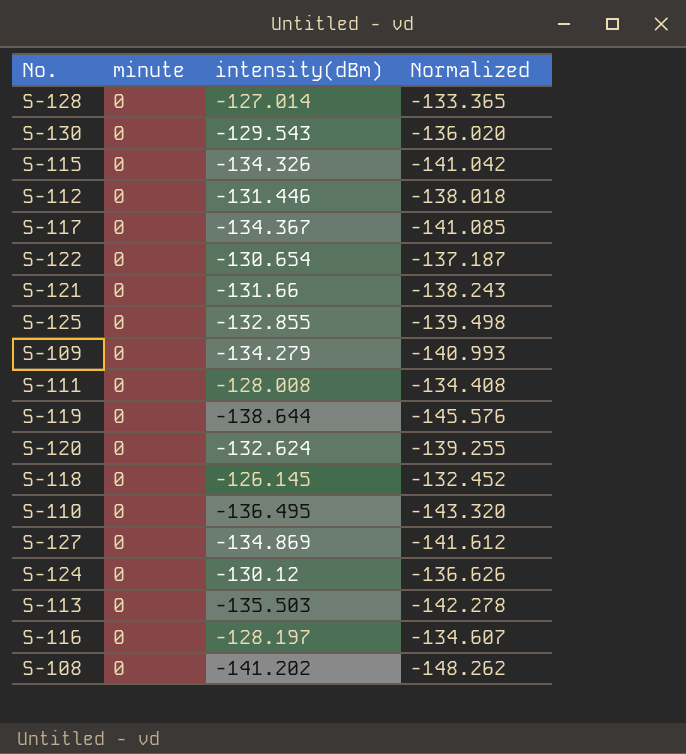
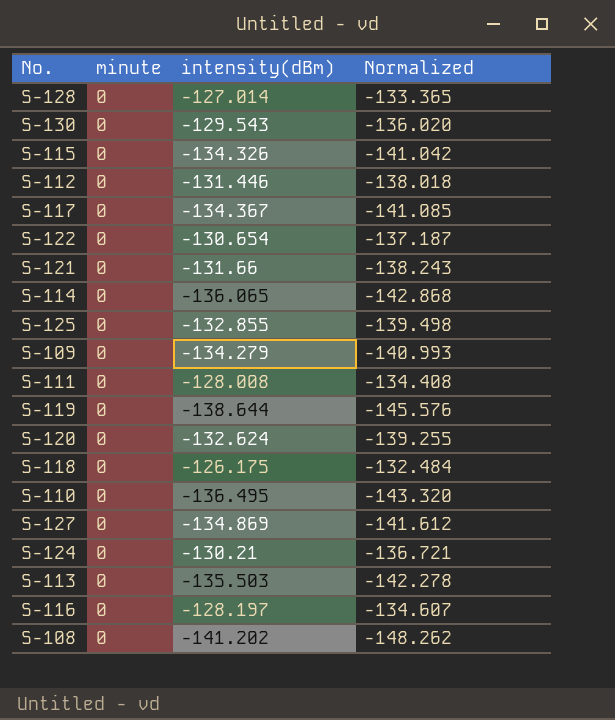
row S-114: none -> 0 | -136.065 | -142.868
S-118 | intensity(dBm): -126.145 -> -126.175
S-118 | Normalized: -132.452 -> -132.484
S-124 | intensity(dBm): -130.12 -> -130.21
S-124 | Normalized: -136.626 -> -136.721

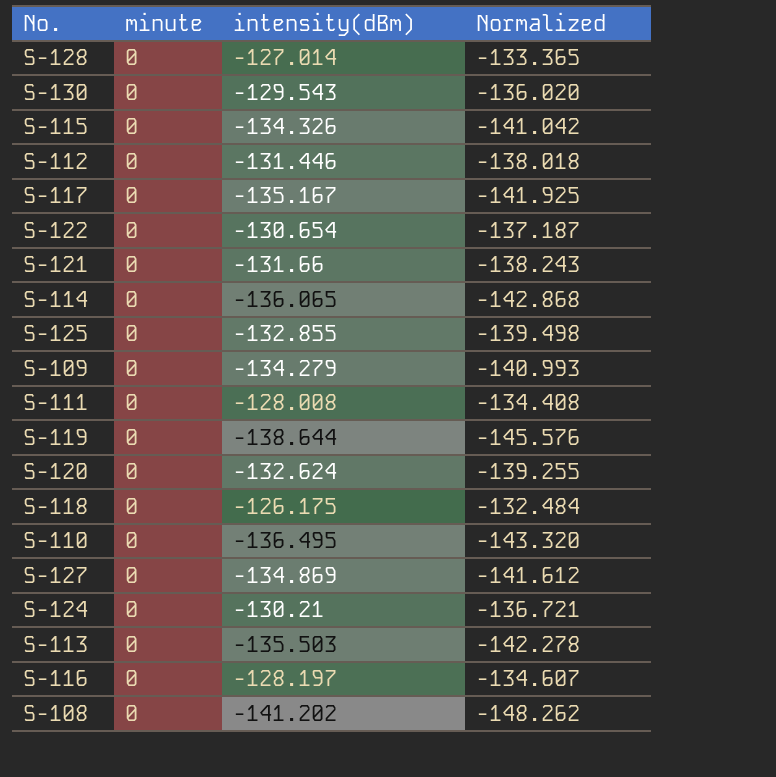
S-117 | intensity(dBm): -134.367 -> -135.167
S-117 | Normalized: -141.085 -> -141.925

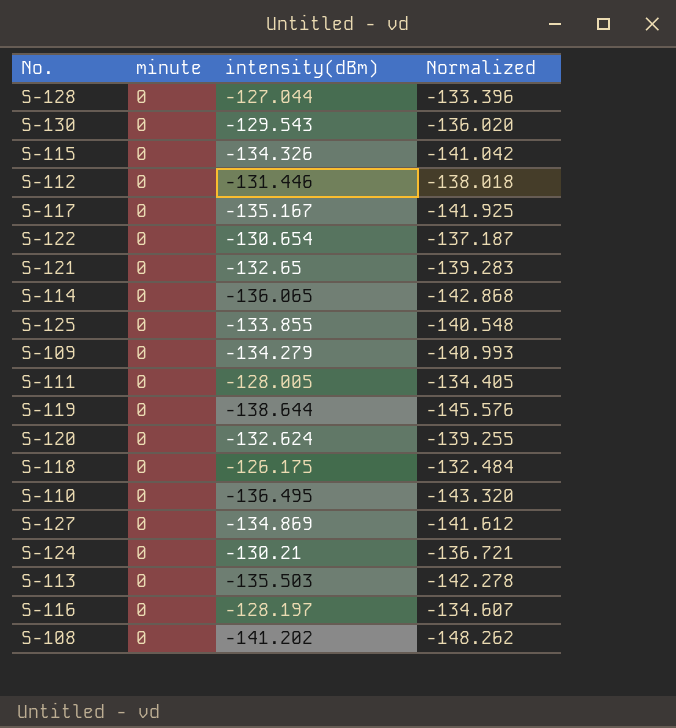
S-128 | intensity(dBm): -127.014 -> -127.044
S-128 | Normalized: -133.365 -> -133.396
S-121 | intensity(dBm): -131.66 -> -132.65
S-121 | Normalized: -138.243 -> -139.283
S-125 | intensity(dBm): -132.855 -> -133.855
S-125 | Normalized: -139.498 -> -140.548
S-111 | intensity(dBm): -128.008 -> -128.005
S-111 | Normalized: -134.408 -> -134.405

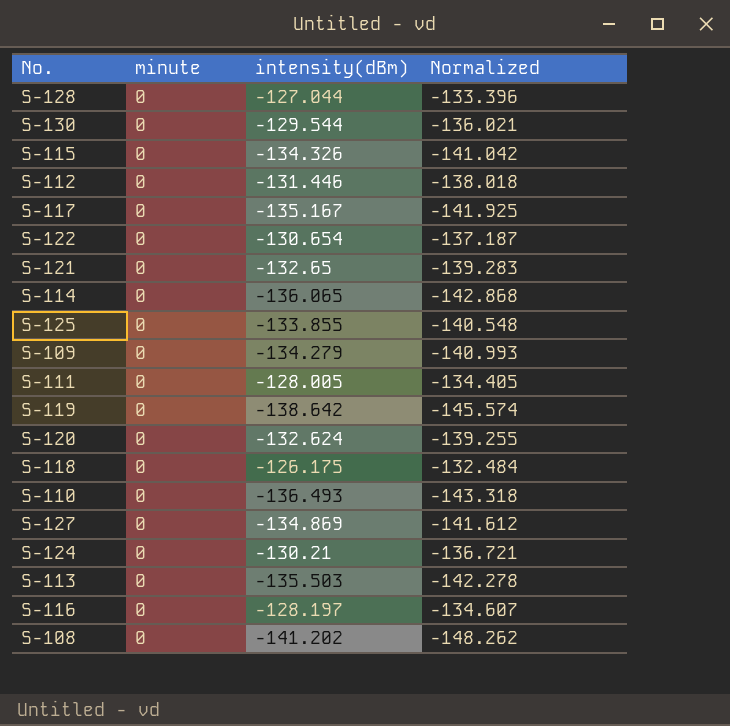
S-130 | intensity(dBm): -129.543 -> -129.544
S-130 | Normalized: -136.020 -> -136.021
S-119 | intensity(dBm): -138.644 -> -138.642
S-119 | Normalized: -145.576 -> -145.574
S-110 | intensity(dBm): -136.495 -> -136.493
S-110 | Normalized: -143.320 -> -143.318

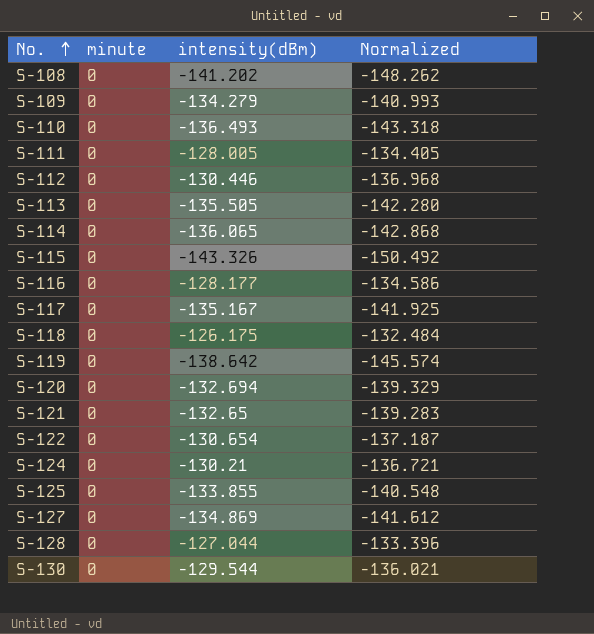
row order: none -> No. ascending
S-112 | intensity(dBm): -131.446 -> -130.446
S-112 | Normalized: -138.018 -> -136.968
S-113 | intensity(dBm): -135.503 -> -135.505
S-113 | Normalized: -142.278 -> -142.280
S-115 | intensity(dBm): -134.326 -> -143.326
S-115 | Normalized: -141.042 -> -150.492
S-116 | intensity(dBm): -128.197 -> -128.177
S-116 | Normalized: -134.607 -> -134.586
S-120 | intensity(dBm): -132.624 -> -132.694
S-120 | Normalized: -139.255 -> -139.329

